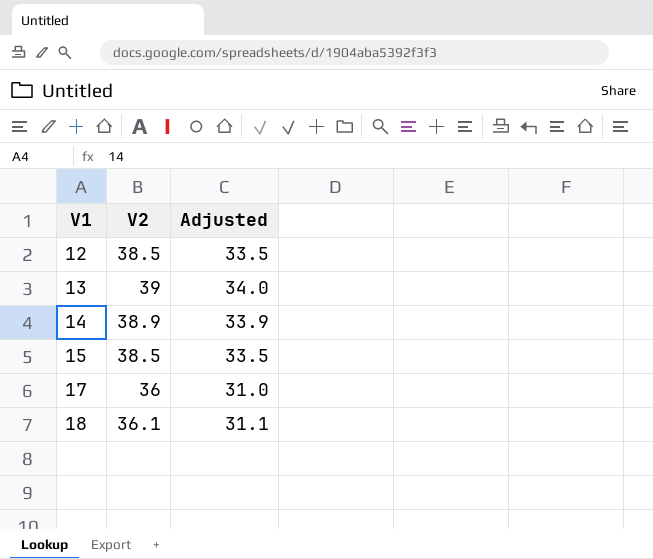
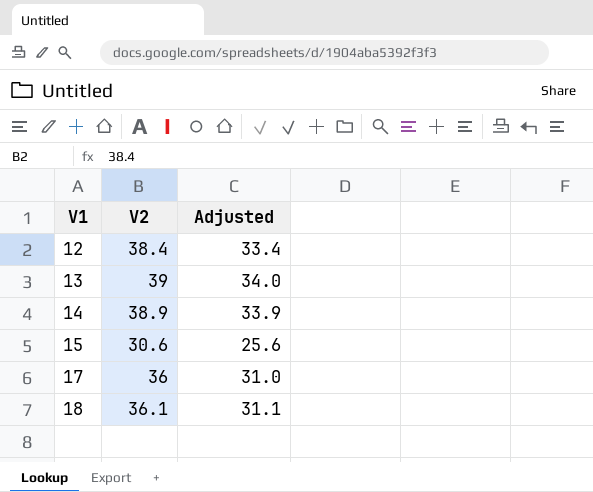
12 | V2: 38.5 -> 38.4
12 | Adjusted: 33.5 -> 33.4
15 | V2: 38.5 -> 30.6
15 | Adjusted: 33.5 -> 25.6

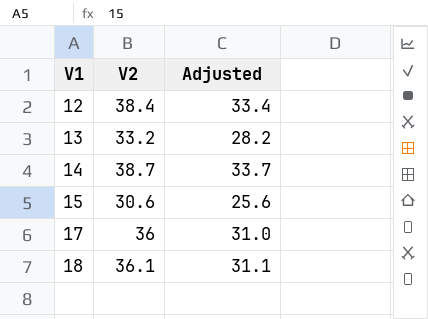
13 | V2: 39 -> 33.2
13 | Adjusted: 34.0 -> 28.2
14 | V2: 38.9 -> 38.7
14 | Adjusted: 33.9 -> 33.7

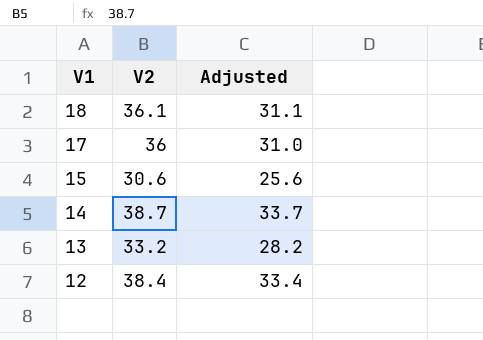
row order: V1 ascending -> V1 descending

